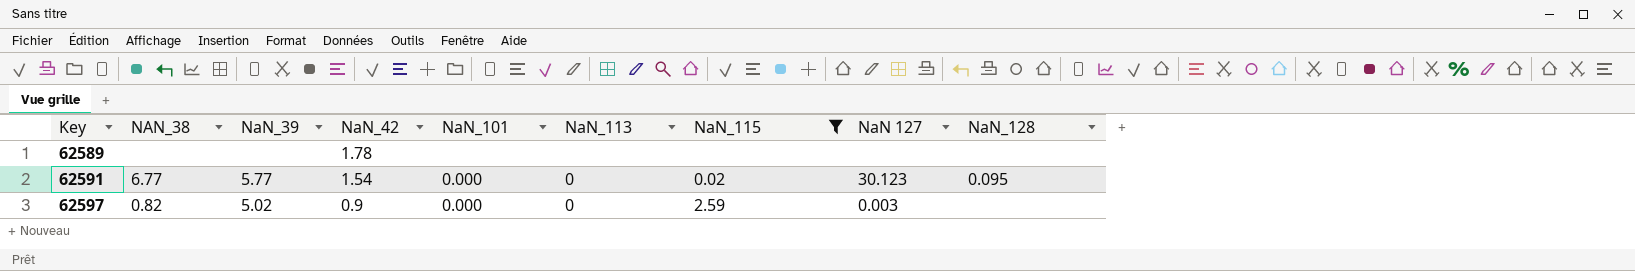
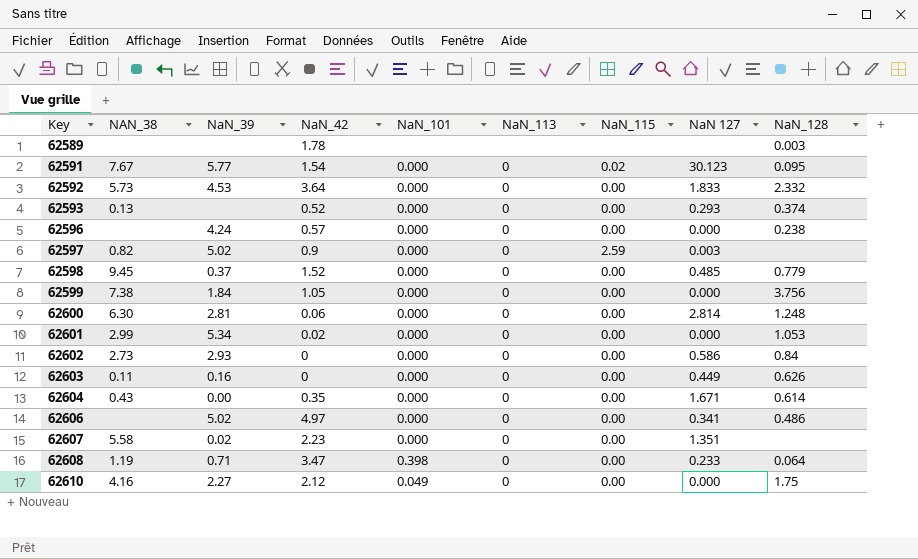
filter: NaN_115 != 0.00 -> none
62589 | NaN_128: none -> 0.003
62591 | NAN_38: 6.77 -> 7.67

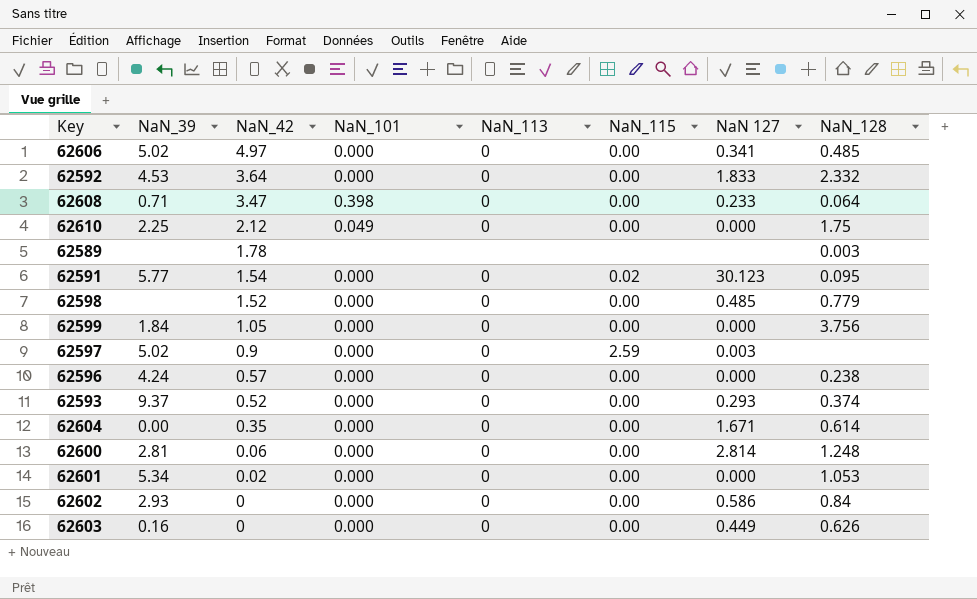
row order: Key ascending -> NaN_42 descending
column NAN_38 | position: 2 -> none
row 62607: 5.58 | 0.02 | 2.23 | 0.000 | 0 | 0.00 | 1.351 | none -> none
62606 | NaN_128: 0.486 -> 0.485
62610 | NaN_39: 2.27 -> 2.25
62598 | NaN_39: 0.37 -> none
62593 | NaN_39: none -> 9.37

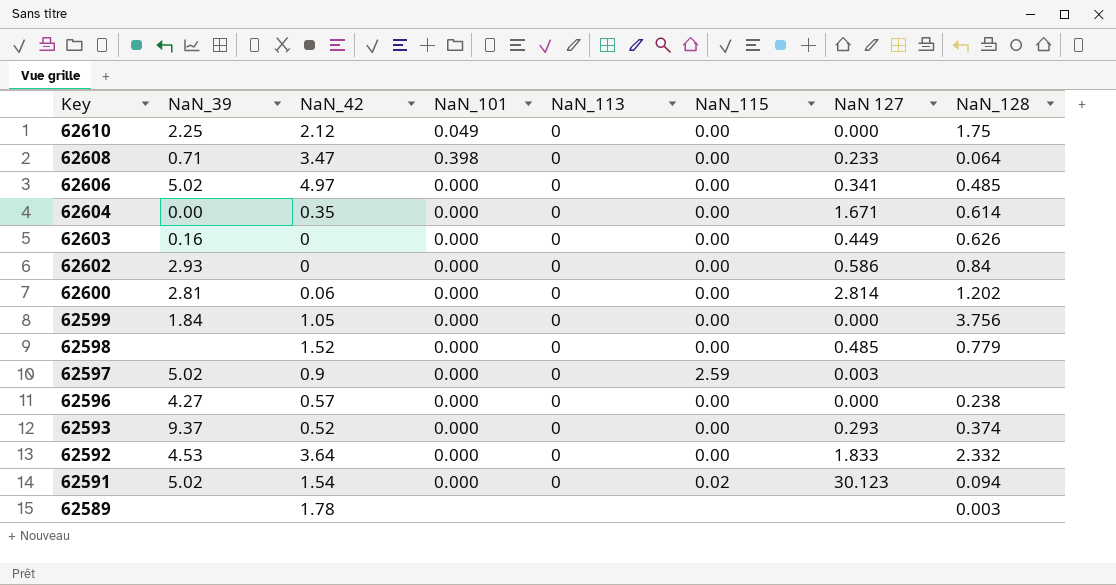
row order: NaN_42 descending -> Key descending
row 62601: 5.34 | 0.02 | 0.000 | 0 | 0.00 | 0.000 | 1.053 -> none
62600 | NaN_128: 1.248 -> 1.202
62596 | NaN_39: 4.24 -> 4.27
62591 | NaN_39: 5.77 -> 5.02
62591 | NaN_128: 0.095 -> 0.094

